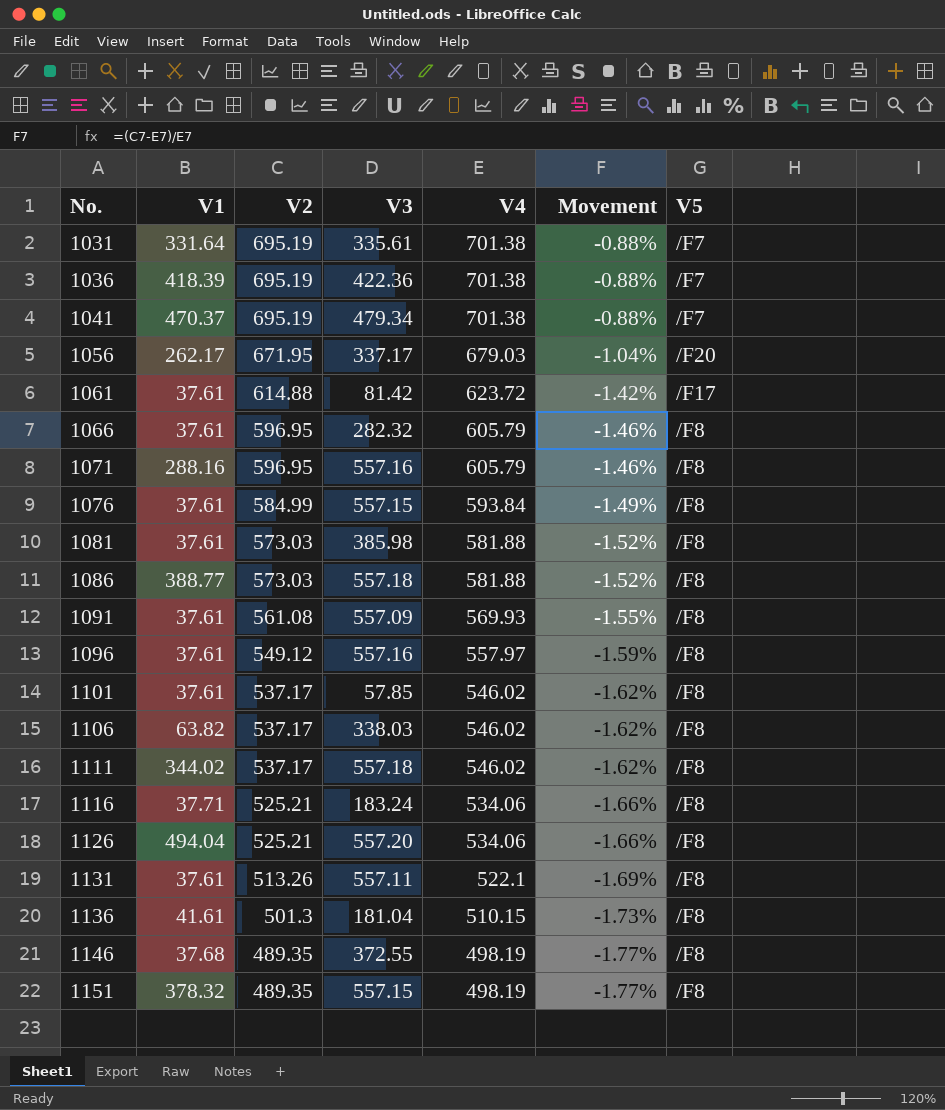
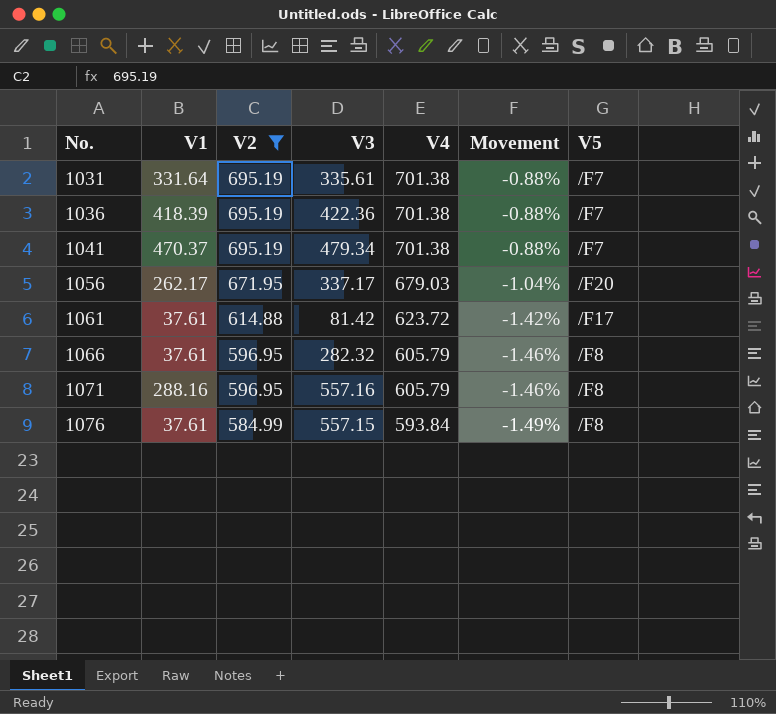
filter: none -> V2 >= 584.99

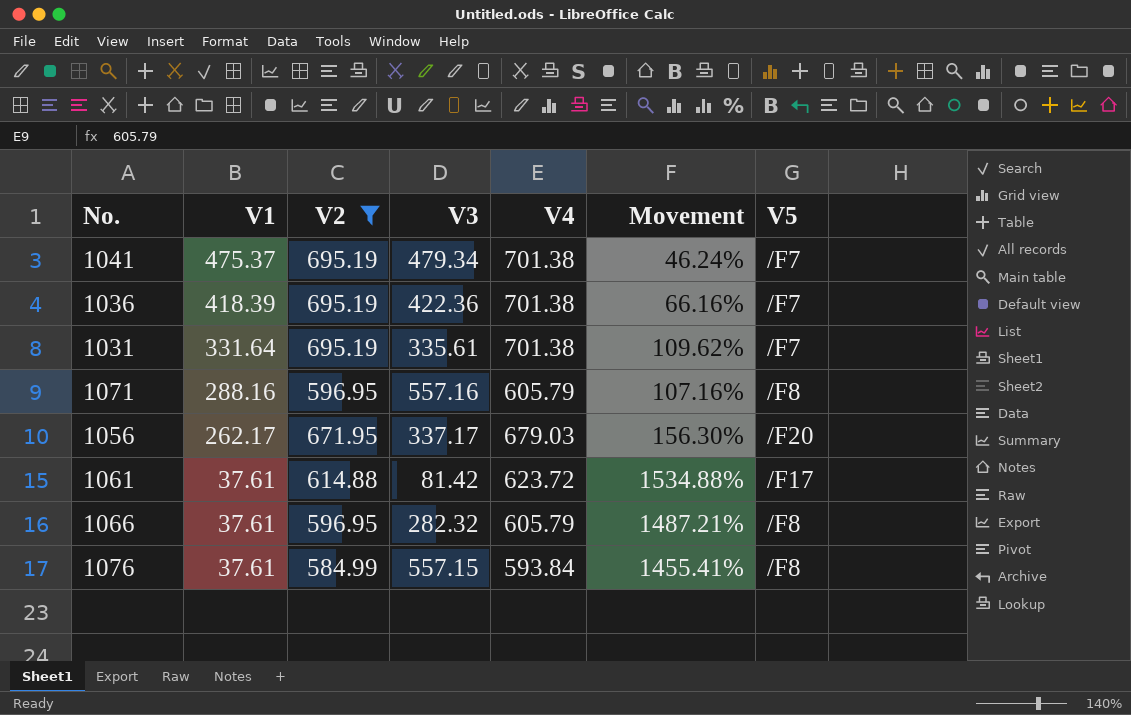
row order: No. ascending -> V1 descending
column Movement | formula: ([V2] - [V4]) / [V4] -> ([V2] - [V1]) / [V1]
1041 | V1: 470.37 -> 475.37

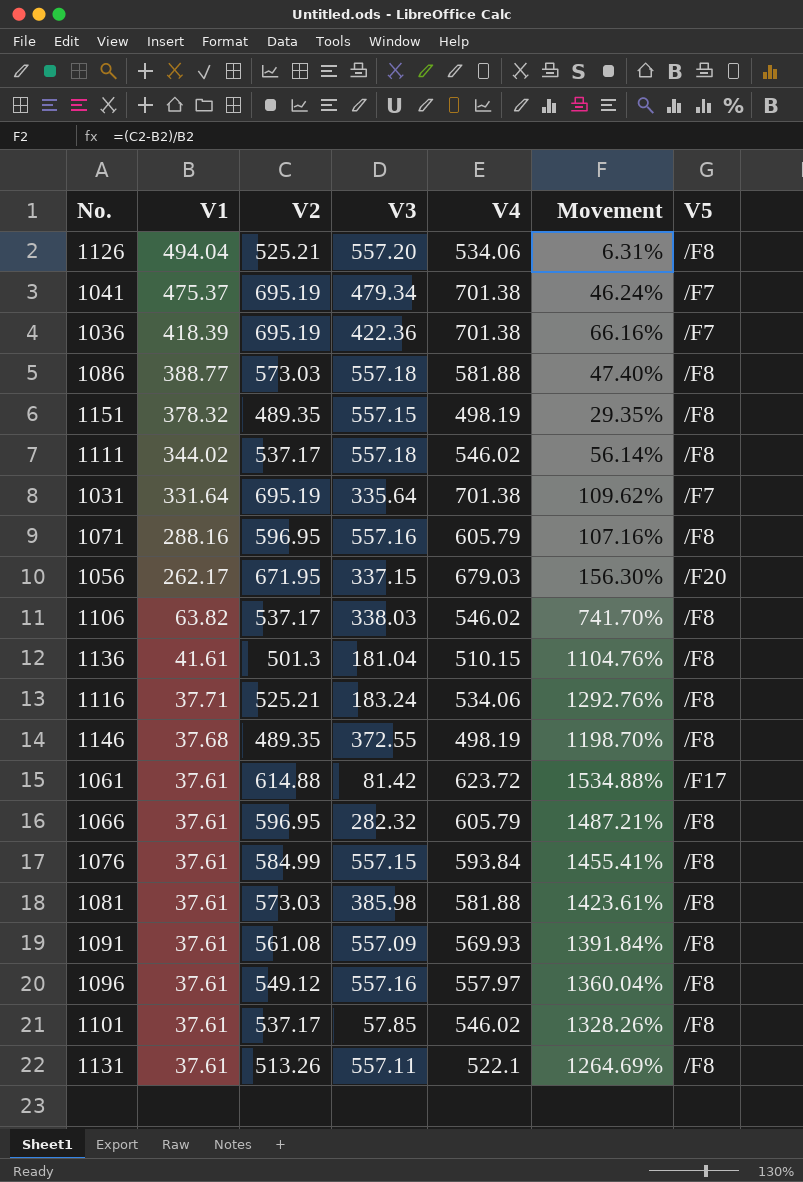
filter: V2 >= 584.99 -> none
1031 | V3: 335.61 -> 335.64
1056 | V3: 337.17 -> 337.15

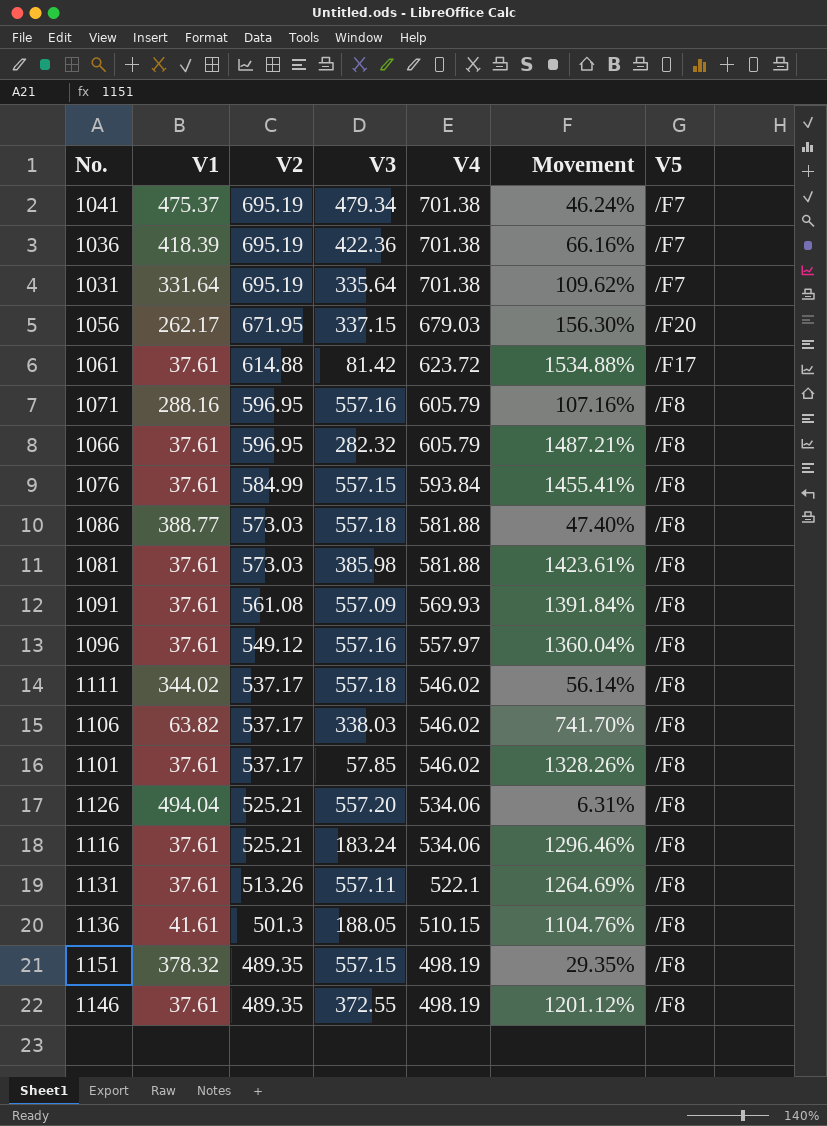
row order: V1 descending -> V2 descending
1116 | V1: 37.71 -> 37.61
1116 | Movement: 1292.76% -> 1296.46%
1136 | V3: 181.04 -> 188.05
1146 | V1: 37.68 -> 37.61
1146 | Movement: 1198.70% -> 1201.12%

